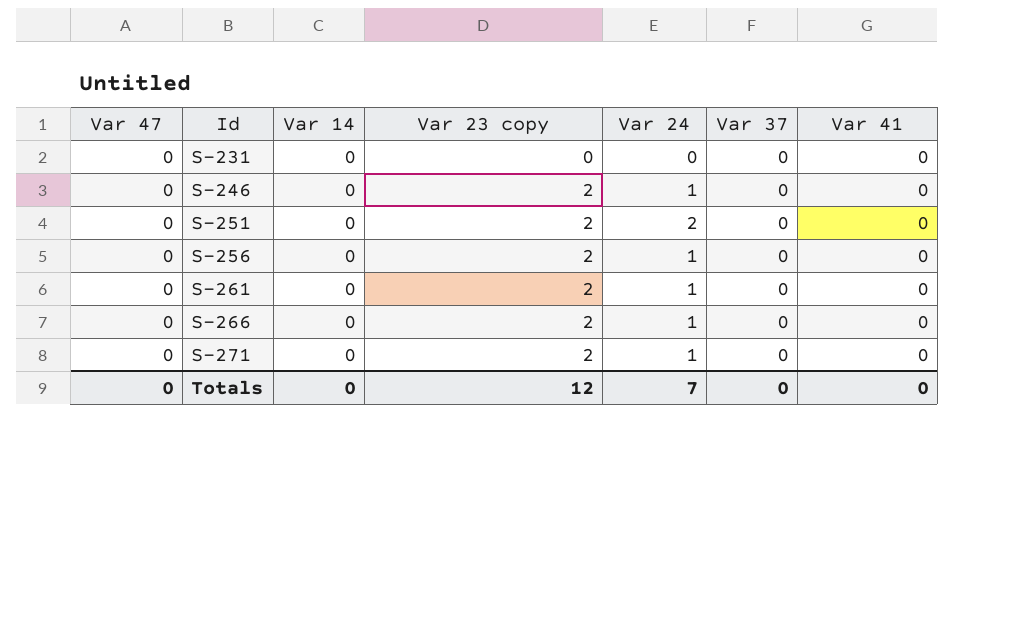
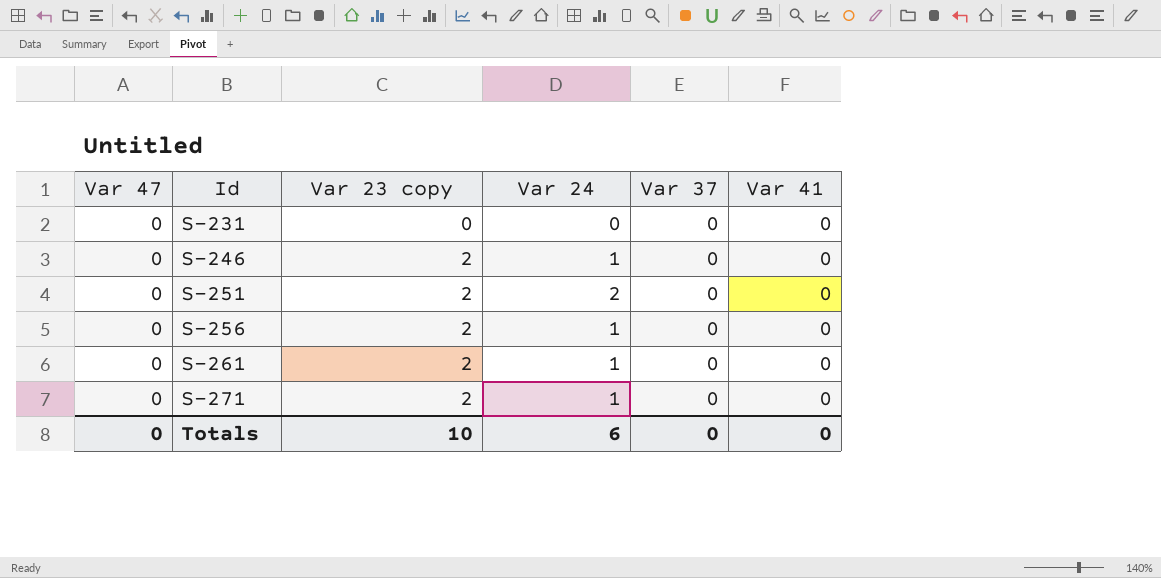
column Var 14 | position: 3 -> none
row S-266: 0 | 0 | 2 | 1 | 0 | 0 -> none
Totals | Var 23 copy: 12 -> 10
Totals | Var 24: 7 -> 6

